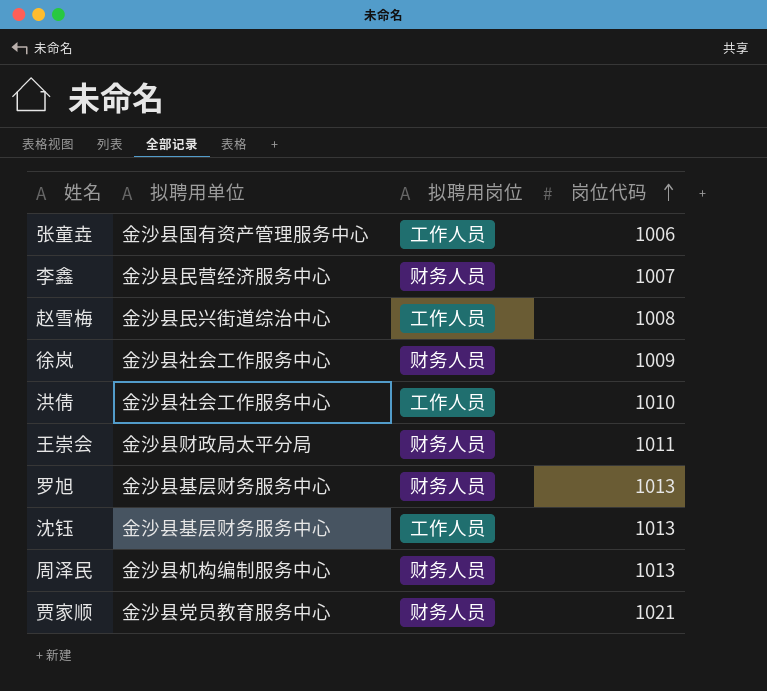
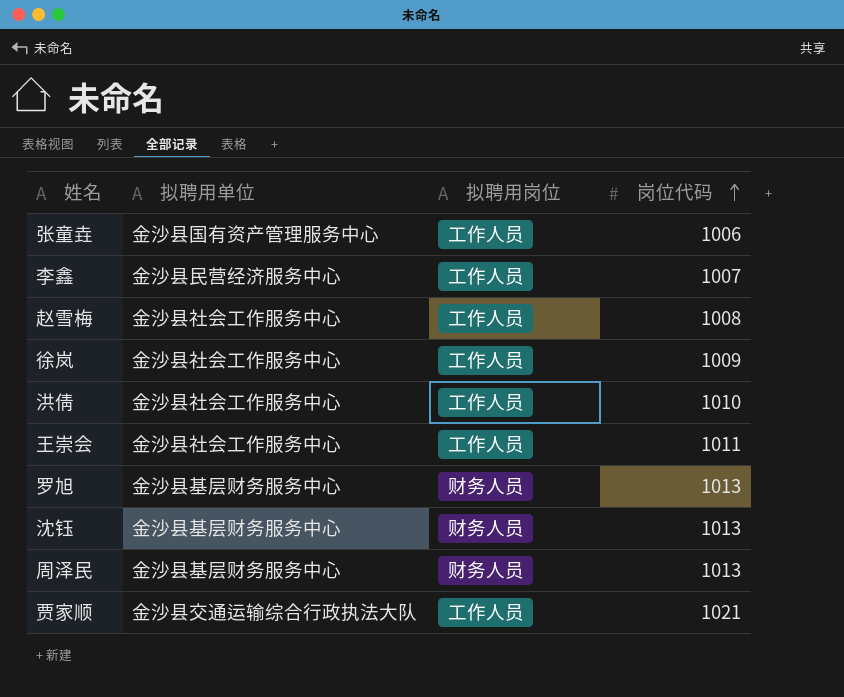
李鑫 | 拟聘用岗位: 财务人员 -> 工作人员
赵雪梅 | 拟聘用单位: 金沙县民兴街道综治中心 -> 金沙县社会工作服务中心
徐岚 | 拟聘用岗位: 财务人员 -> 工作人员
王崇会 | 拟聘用单位: 金沙县财政局太平分局 -> 金沙县社会工作服务中心
王崇会 | 拟聘用岗位: 财务人员 -> 工作人员
沈钰 | 拟聘用岗位: 工作人员 -> 财务人员
周泽民 | 拟聘用单位: 金沙县机构编制服务中心 -> 金沙县基层财务服务中心
贾家顺 | 拟聘用单位: 金沙县党员教育服务中心 -> 金沙县交通运输综合行政执法大队
贾家顺 | 拟聘用岗位: 财务人员 -> 工作人员

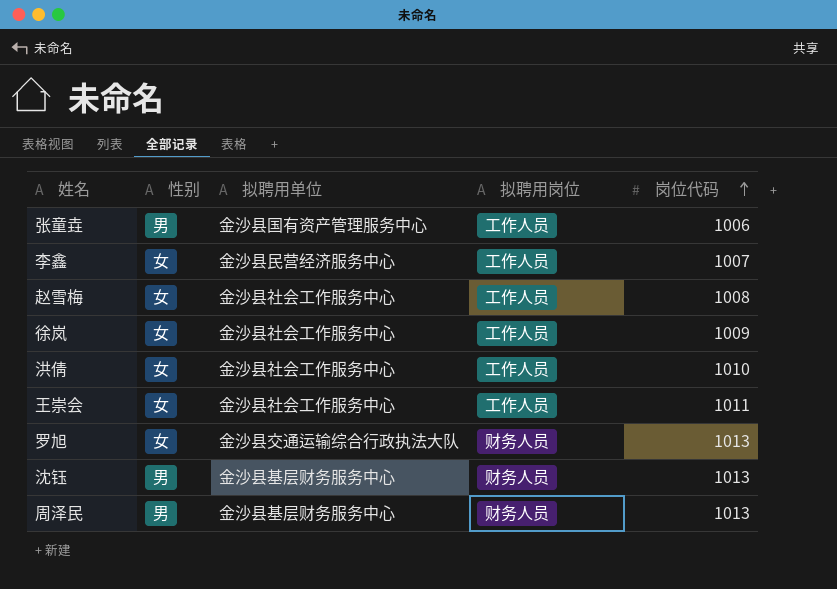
column 性别 | position: none -> 2
row 贾家顺: 金沙县交通运输综合行政执法大队 | 工作人员 | 1021 -> none
罗旭 | 拟聘用单位: 金沙县基层财务服务中心 -> 金沙县交通运输综合行政执法大队

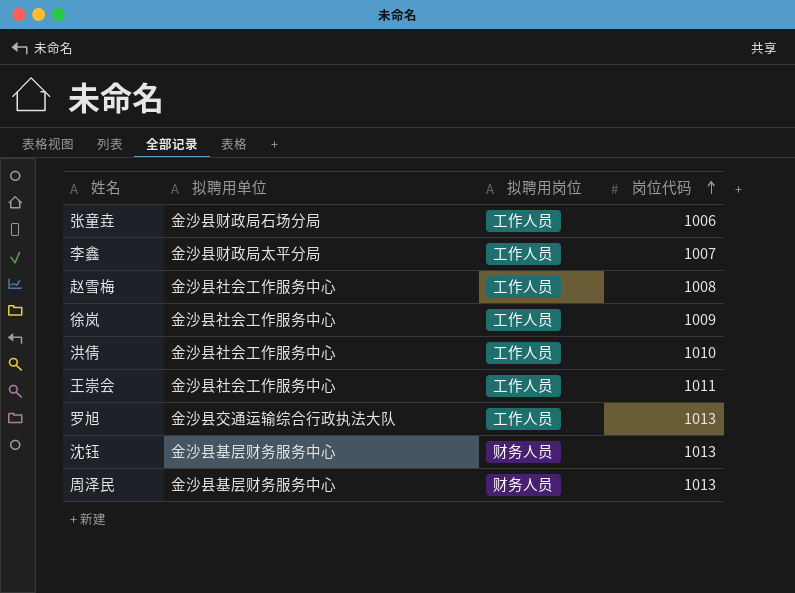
column 性别 | position: 2 -> none
张童垚 | 拟聘用单位: 金沙县国有资产管理服务中心 -> 金沙县财政局石场分局
李鑫 | 拟聘用单位: 金沙县民营经济服务中心 -> 金沙县财政局太平分局
罗旭 | 拟聘用岗位: 财务人员 -> 工作人员

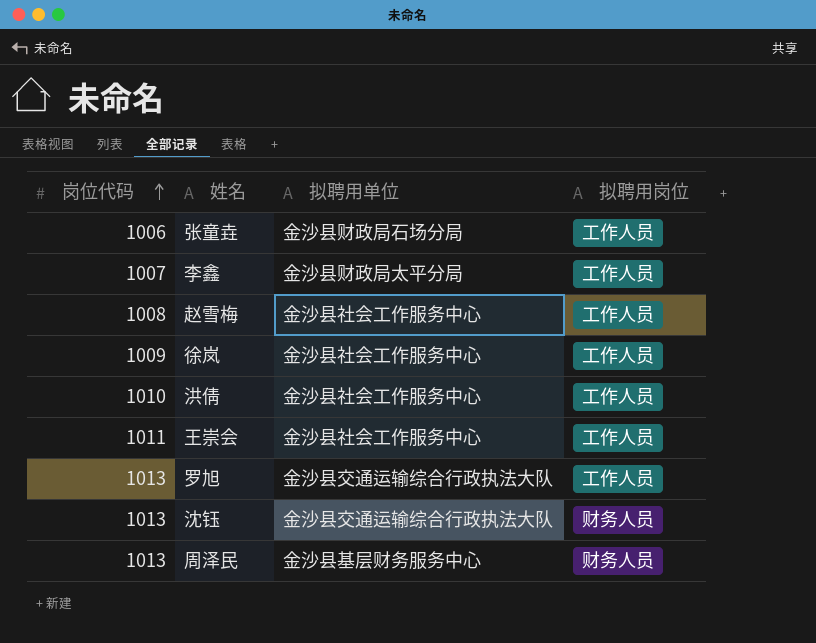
column 岗位代码 | position: 4 -> 1
沈钰 | 拟聘用单位: 金沙县基层财务服务中心 -> 金沙县交通运输综合行政执法大队

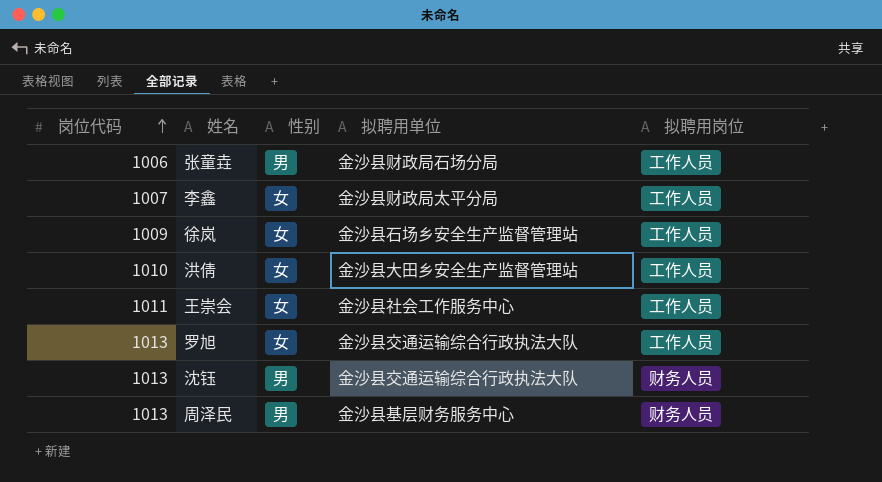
column 性别 | position: none -> 3
row 赵雪梅: 1008 | 金沙县社会工作服务中心 | 工作人员 -> none
徐岚 | 拟聘用单位: 金沙县社会工作服务中心 -> 金沙县石场乡安全生产监督管理站
洪倩 | 拟聘用单位: 金沙县社会工作服务中心 -> 金沙县大田乡安全生产监督管理站

